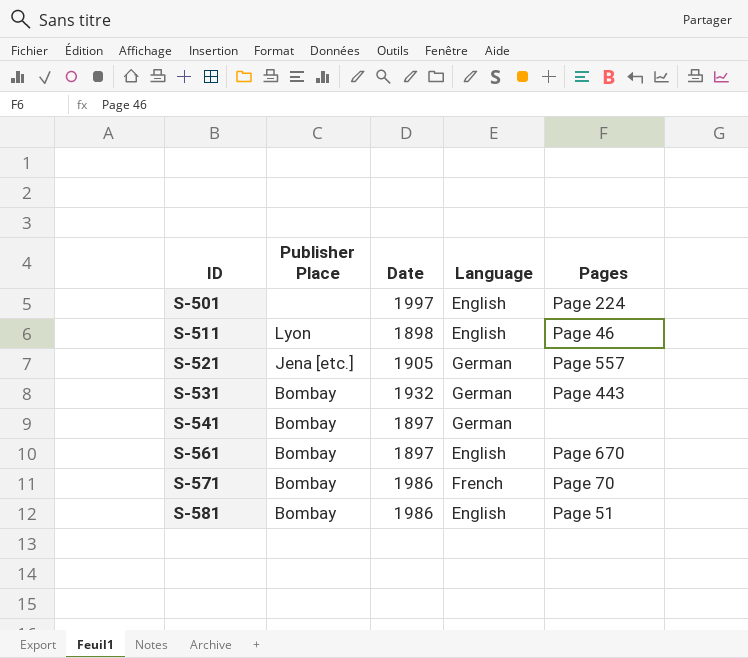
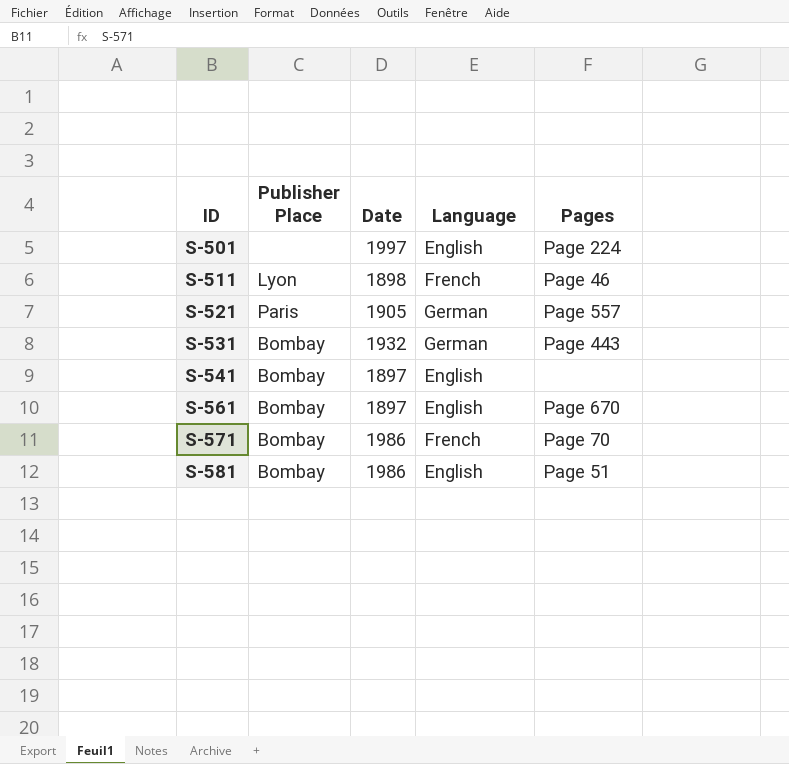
S-511 | Language: English -> French
S-521 | Publisher Place: Jena [etc.] -> Paris
S-541 | Language: German -> English

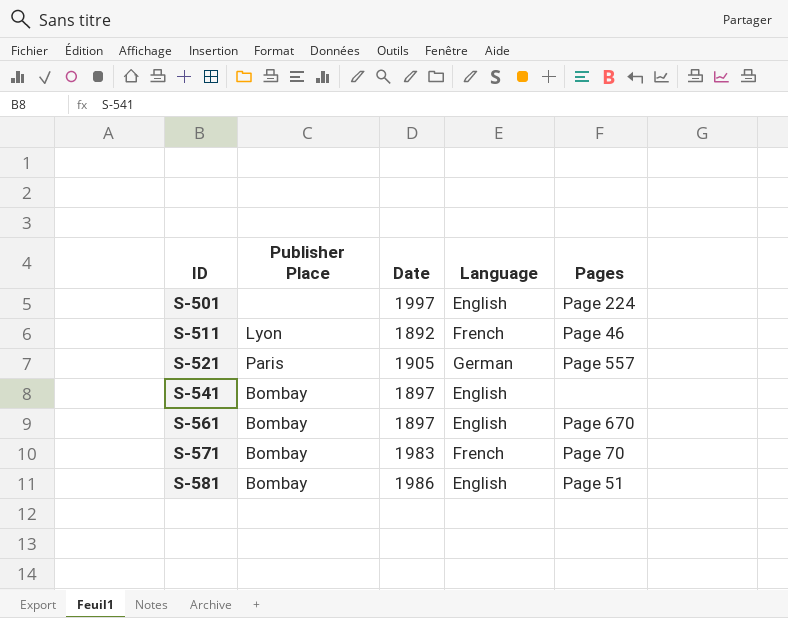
row S-531: Bombay | 1932 | German | Page 443 -> none
S-511 | Date: 1898 -> 1892
S-571 | Date: 1986 -> 1983

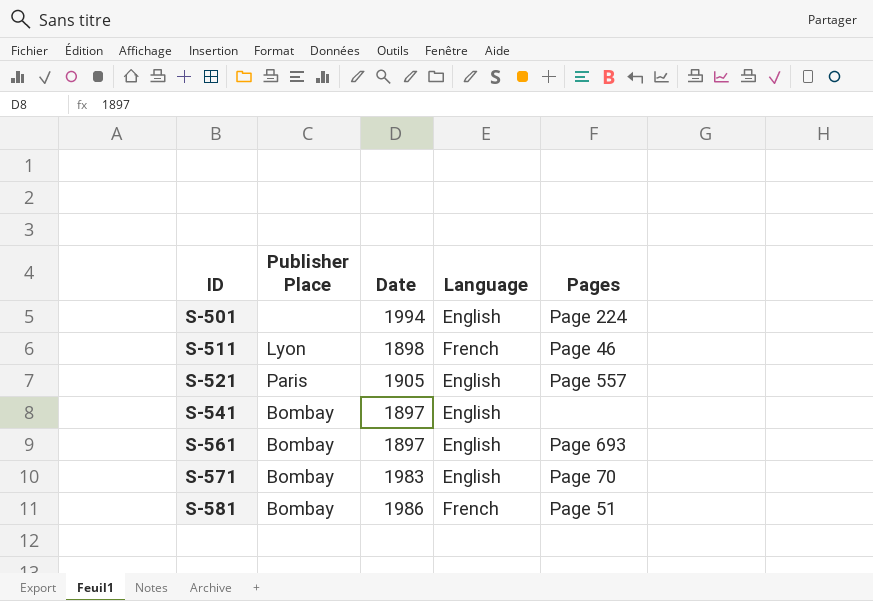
S-501 | Date: 1997 -> 1994
S-511 | Date: 1892 -> 1898
S-521 | Language: German -> English
S-561 | Pages: Page 670 -> Page 693
S-571 | Language: French -> English
S-581 | Language: English -> French

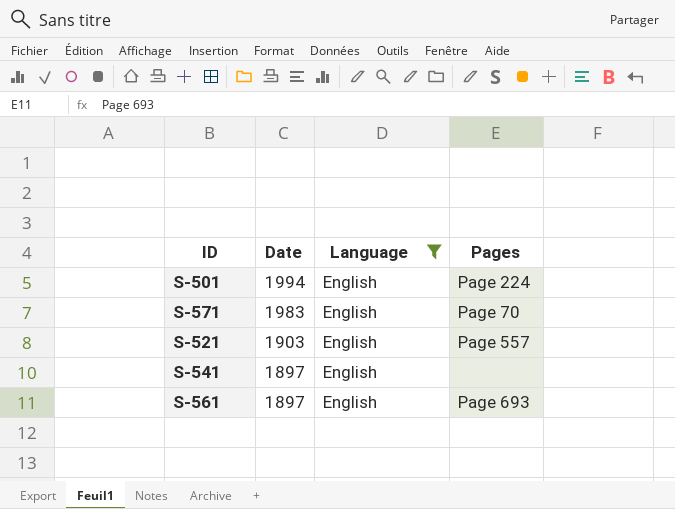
filter: none -> Language = English
row order: ID ascending -> Date descending
column Publisher Place | position: 2 -> none
S-521 | Date: 1905 -> 1903

